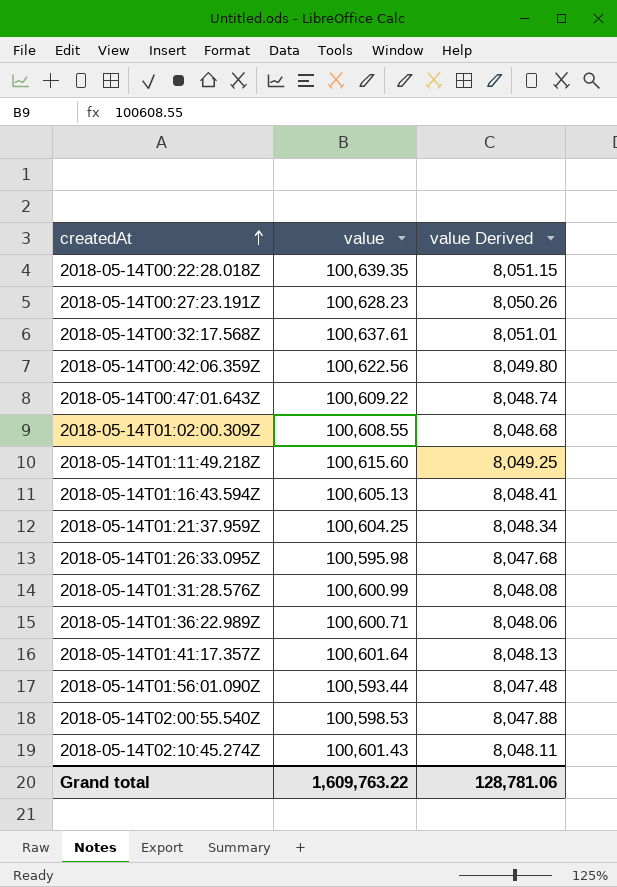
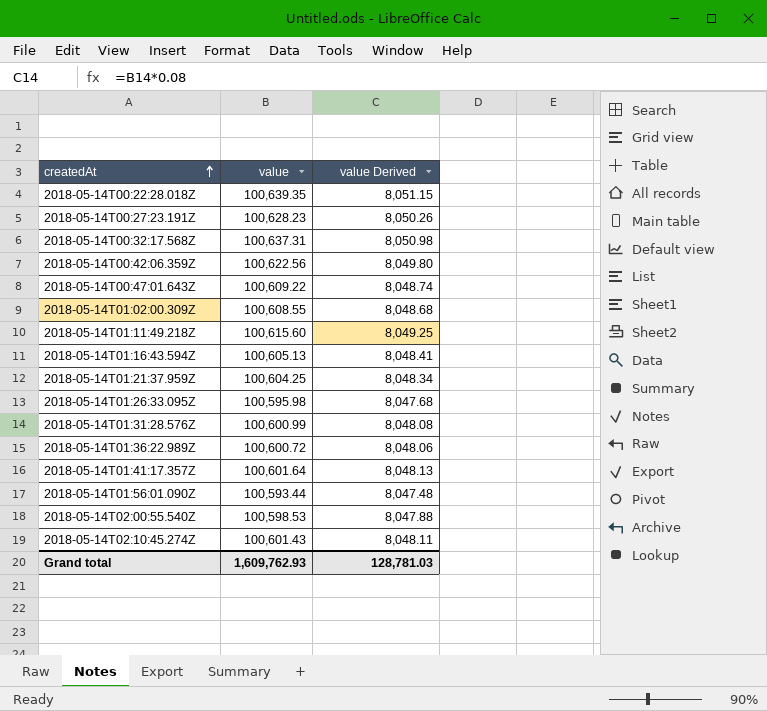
2018-05-14T00:32:17.568Z | value: 100,637.61 -> 100,637.31
2018-05-14T00:32:17.568Z | value Derived: 8,051.01 -> 8,050.98
2018-05-14T01:36:22.989Z | value: 100,600.71 -> 100,600.72
Grand total | value: 1,609,763.22 -> 1,609,762.93
Grand total | value Derived: 128,781.06 -> 128,781.03

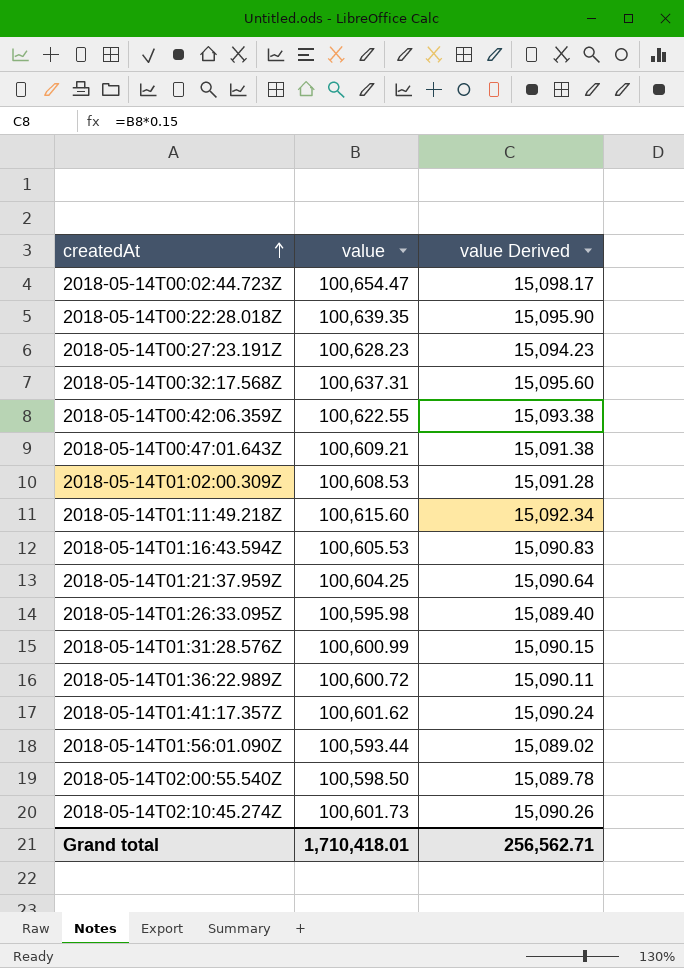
column value Derived | formula: [value] * 0.08 -> [value] * 0.15
row 2018-05-14T00:02:44.723Z: none -> 100,654.47 | 15,098.17
2018-05-14T00:42:06.359Z | value: 100,622.56 -> 100,622.55
2018-05-14T00:47:01.643Z | value: 100,609.22 -> 100,609.21
2018-05-14T01:02:00.309Z | value: 100,608.55 -> 100,608.53
2018-05-14T01:16:43.594Z | value: 100,605.13 -> 100,605.53
2018-05-14T01:41:17.357Z | value: 100,601.64 -> 100,601.62
2018-05-14T02:00:55.540Z | value: 100,598.53 -> 100,598.50
2018-05-14T02:10:45.274Z | value: 100,601.43 -> 100,601.73
Grand total | value: 1,609,762.93 -> 1,710,418.01
Grand total | value Derived: 128,781.03 -> 256,562.71

